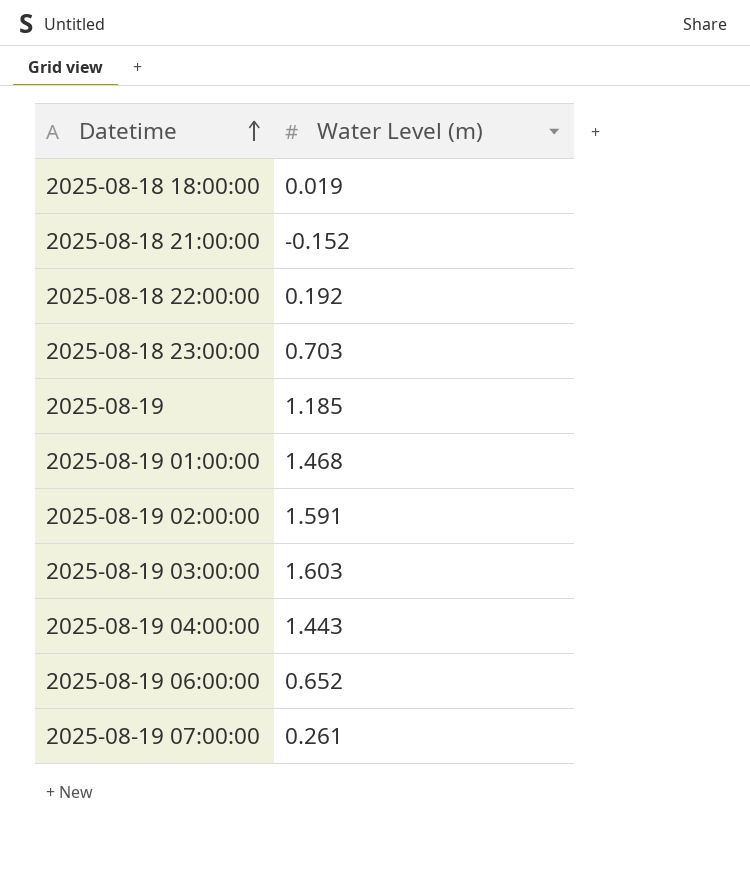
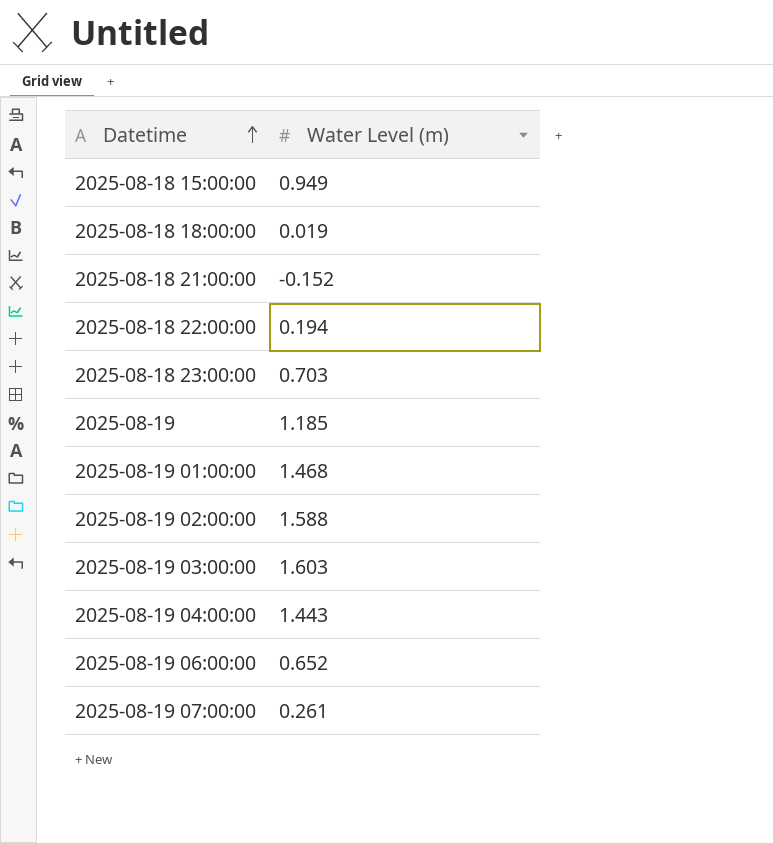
row 2025-08-18 15:00:00: none -> 0.949
2025-08-18 22:00:00 | Water Level (m): 0.192 -> 0.194
2025-08-19 02:00:00 | Water Level (m): 1.591 -> 1.588

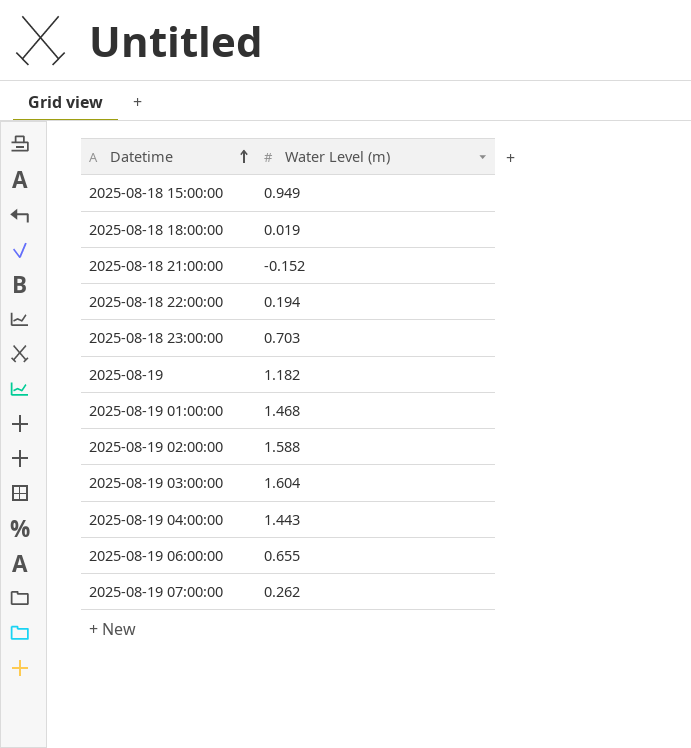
2025-08-19 | Water Level (m): 1.185 -> 1.182
2025-08-19 03:00:00 | Water Level (m): 1.603 -> 1.604
2025-08-19 06:00:00 | Water Level (m): 0.652 -> 0.655
2025-08-19 07:00:00 | Water Level (m): 0.261 -> 0.262

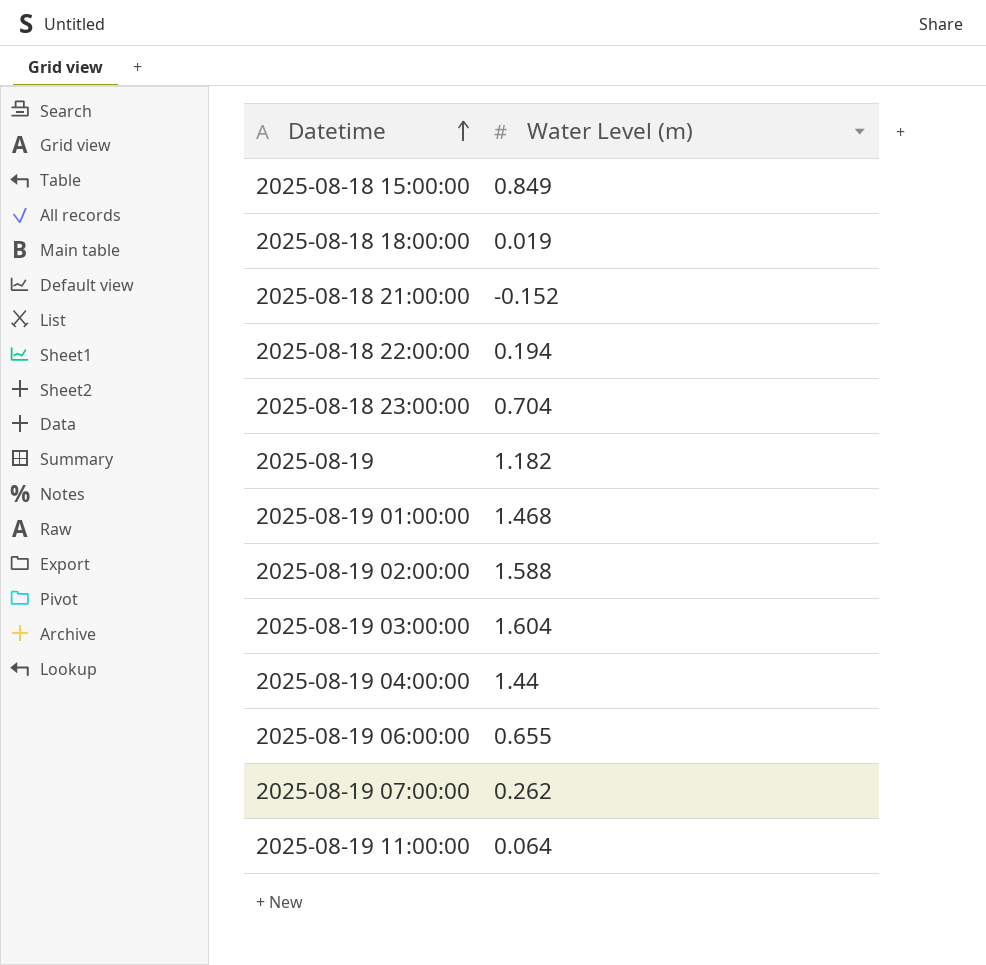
2025-08-18 15:00:00 | Water Level (m): 0.949 -> 0.849
2025-08-18 23:00:00 | Water Level (m): 0.703 -> 0.704
2025-08-19 04:00:00 | Water Level (m): 1.443 -> 1.44
row 2025-08-19 11:00:00: none -> 0.064

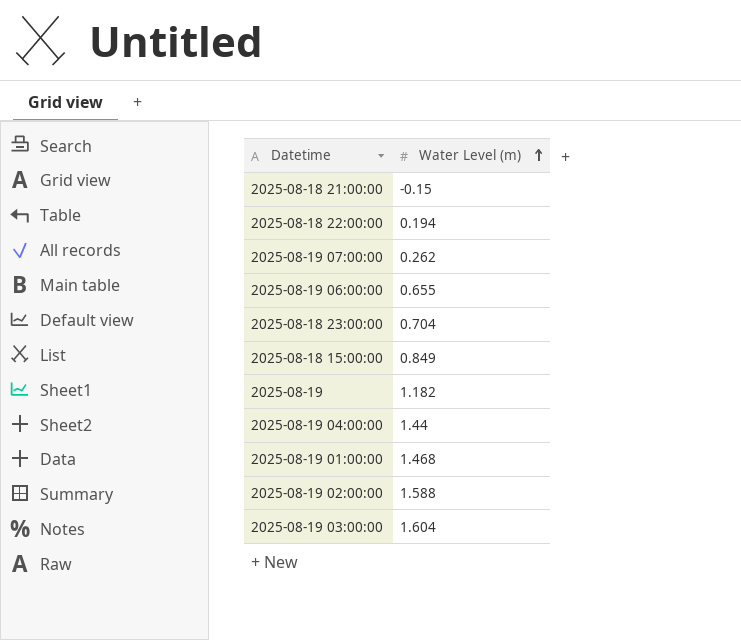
row order: Datetime ascending -> Water Level (m) ascending
row 2025-08-18 18:00:00: 0.019 -> none
row 2025-08-19 11:00:00: 0.064 -> none
2025-08-18 21:00:00 | Water Level (m): -0.152 -> -0.15

